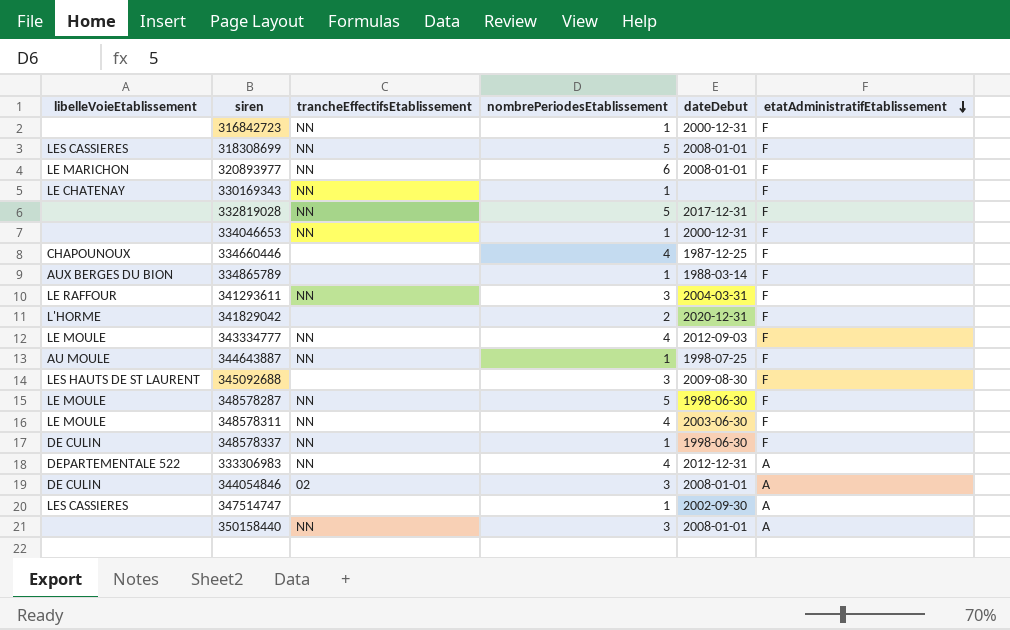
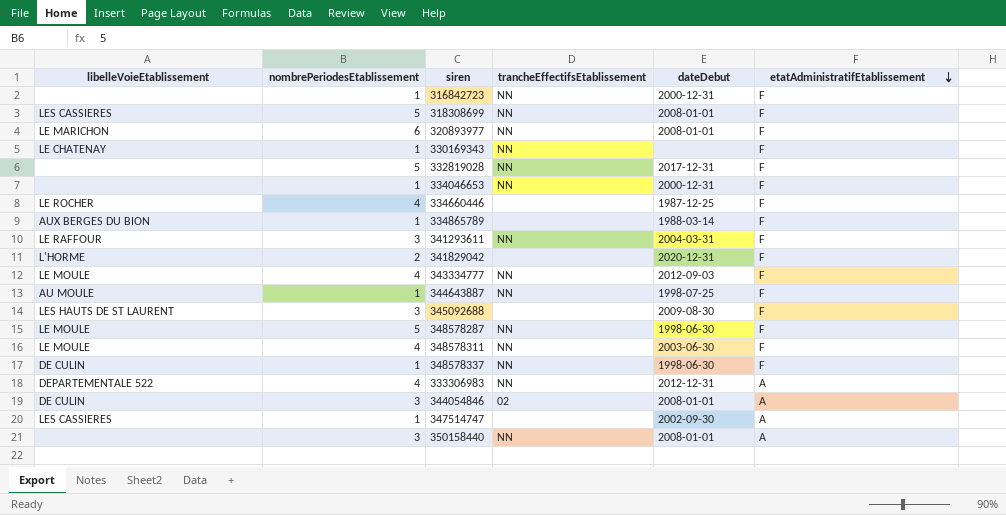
column nombrePeriodesEtablissement | position: 4 -> 2
334660446 | libelleVoieEtablissement: CHAPOUNOUX -> LE ROCHER

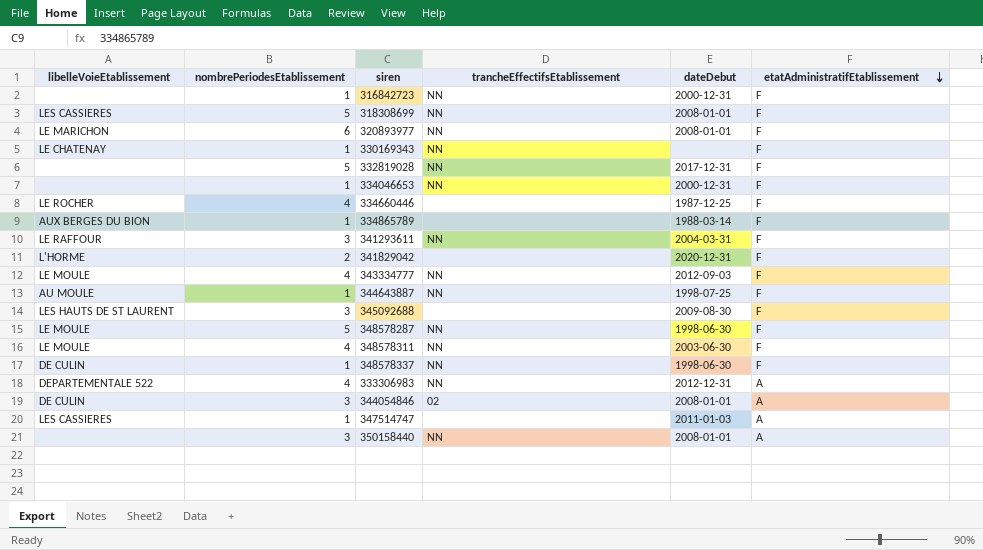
347514747 | dateDebut: 2002-09-30 -> 2011-01-03

